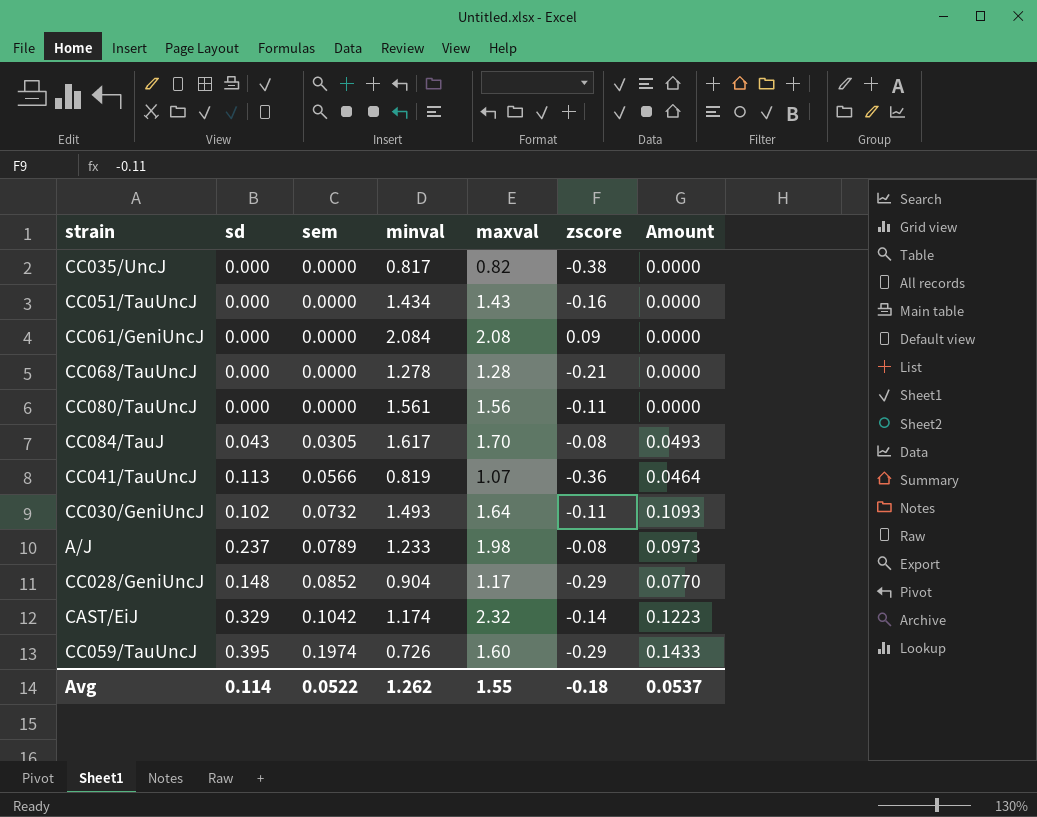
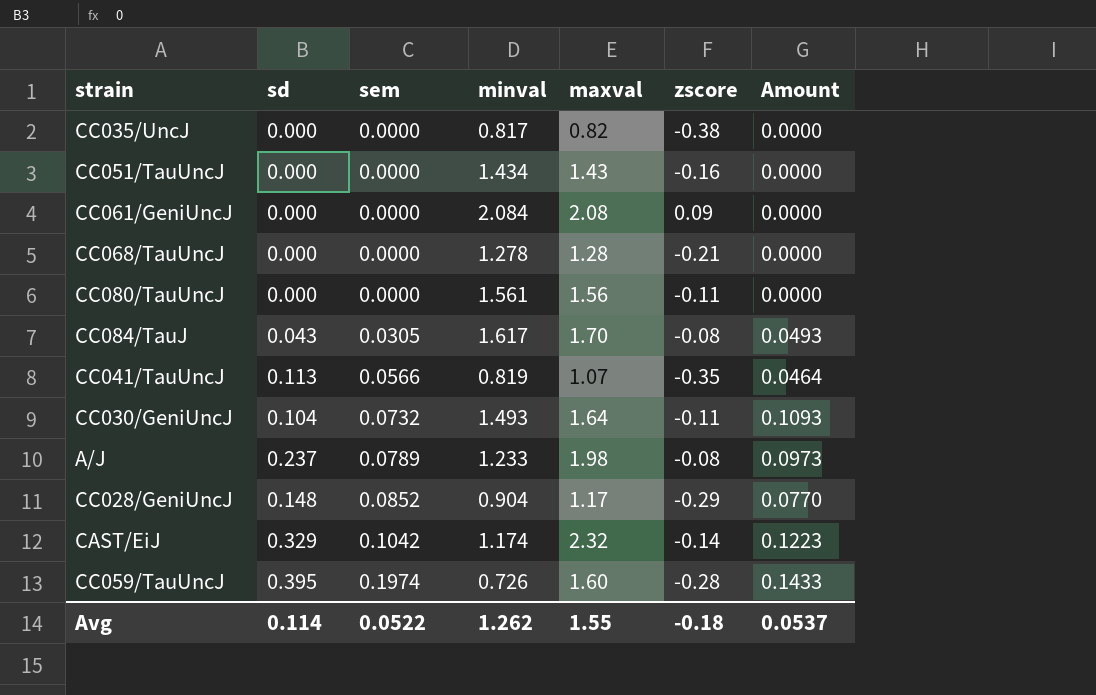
CC041/TauUncJ | zscore: -0.36 -> -0.35
CC030/GeniUncJ | sd: 0.102 -> 0.104
CC059/TauUncJ | zscore: -0.29 -> -0.28

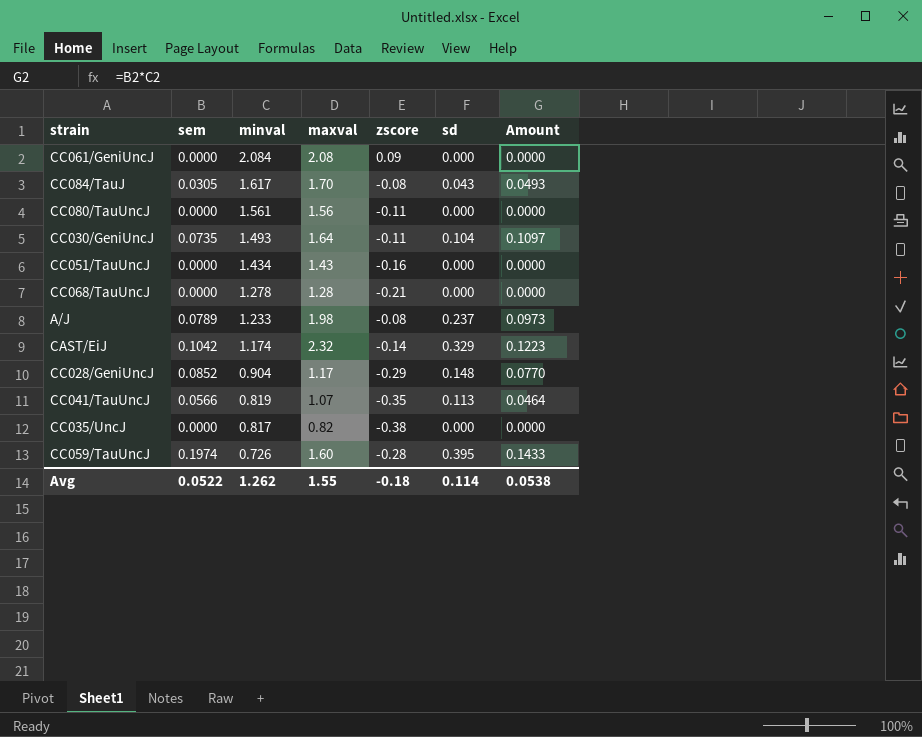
row order: sem ascending -> minval descending
column sd | position: 2 -> 6
CC030/GeniUncJ | sem: 0.0732 -> 0.0735
CC030/GeniUncJ | Amount: 0.1093 -> 0.1097
Avg | Amount: 0.0537 -> 0.0538

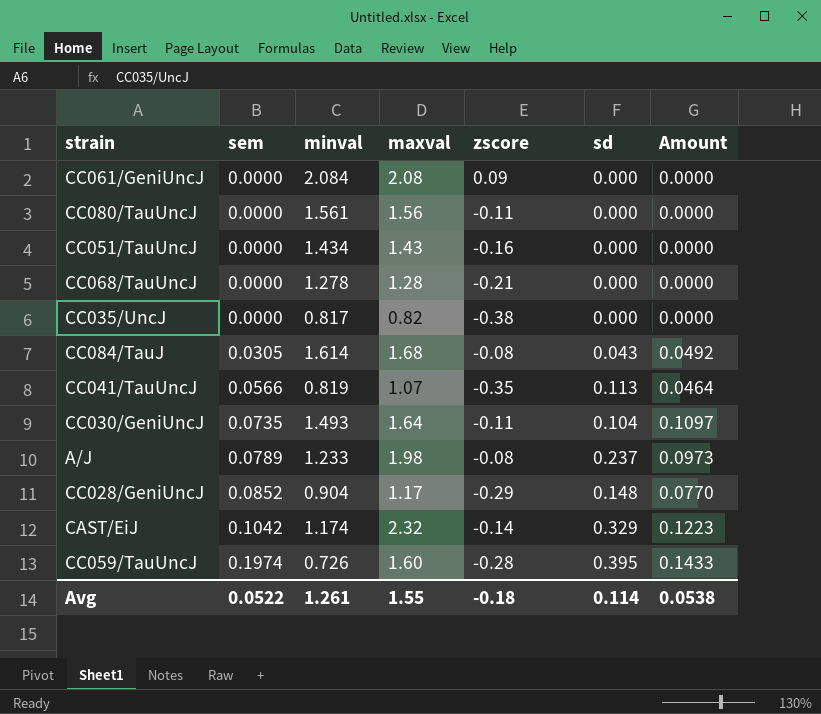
row order: minval descending -> sem ascending
CC084/TauJ | minval: 1.617 -> 1.614
CC084/TauJ | maxval: 1.70 -> 1.68
CC084/TauJ | Amount: 0.0493 -> 0.0492
Avg | minval: 1.262 -> 1.261

